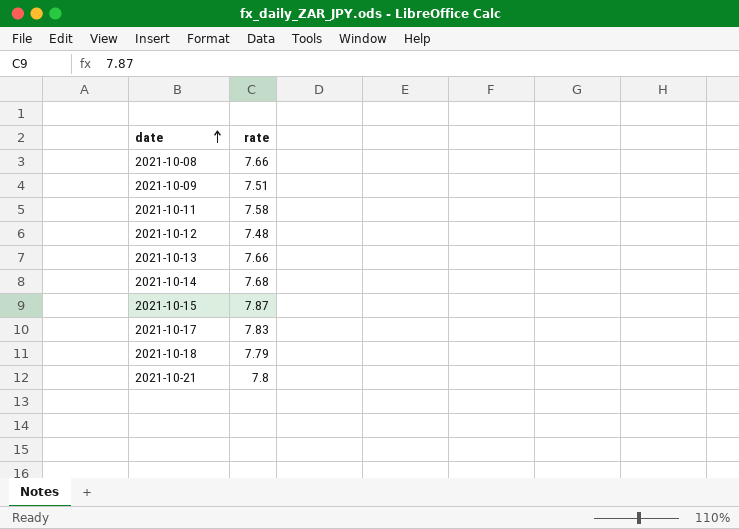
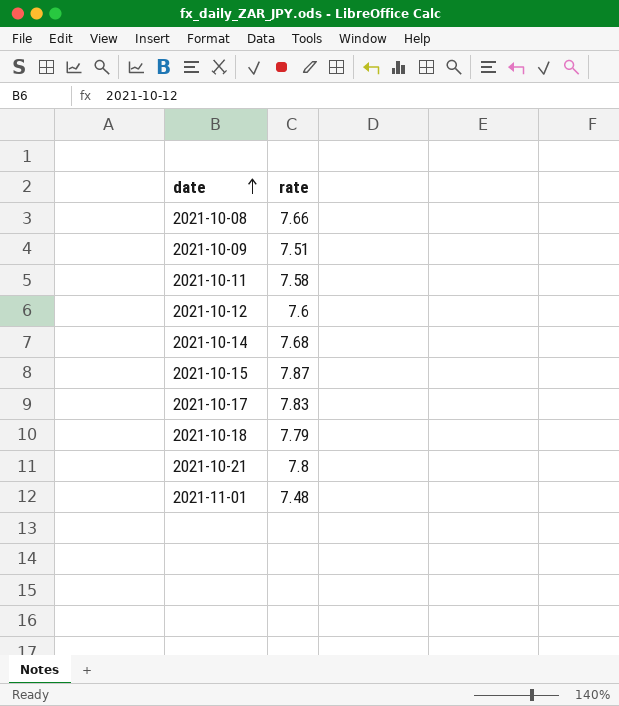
row 2021-10-13: 7.66 -> none
2021-10-12 | rate: 7.48 -> 7.6
row 2021-11-01: none -> 7.48

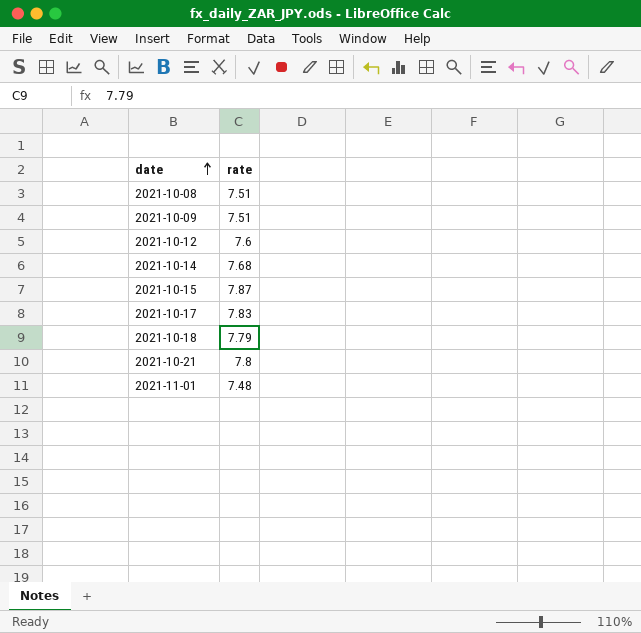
row 2021-10-11: 7.58 -> none
2021-10-08 | rate: 7.66 -> 7.51

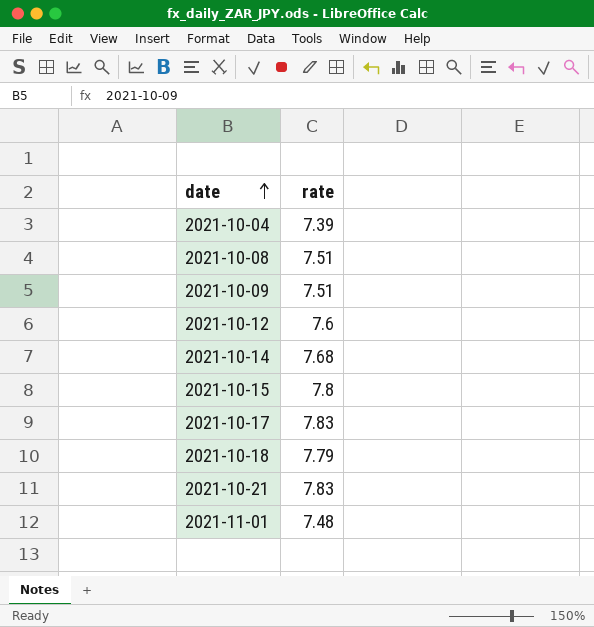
row 2021-10-04: none -> 7.39
2021-10-15 | rate: 7.87 -> 7.8
2021-10-21 | rate: 7.8 -> 7.83

